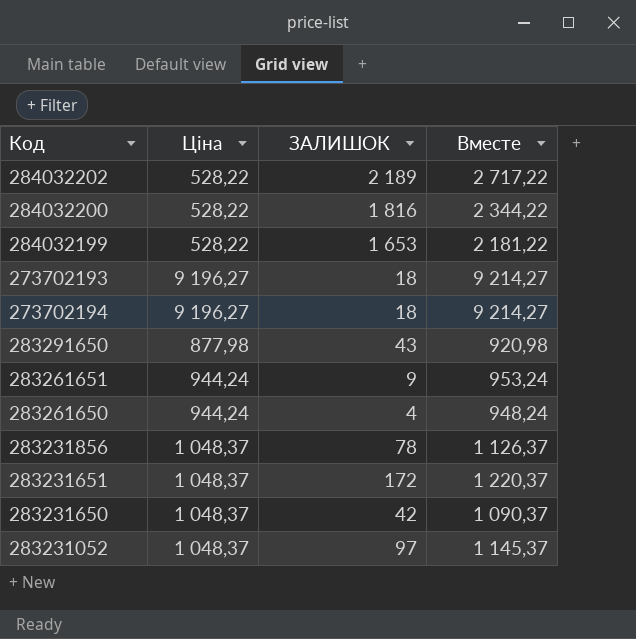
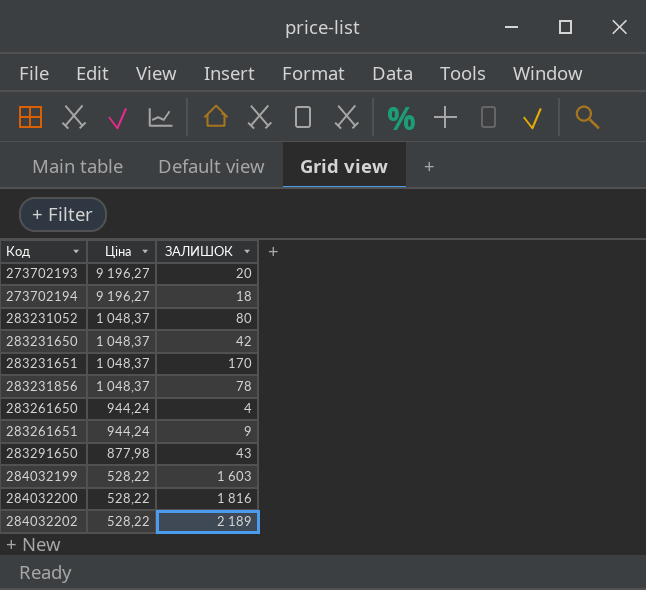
row order: none -> Код ascending
column Вместе | formula: [Ціна] + [ЗАЛИШОК] -> none
273702193 | ЗАЛИШОК: 18 -> 20
283231052 | ЗАЛИШОК: 97 -> 80
283231651 | ЗАЛИШОК: 172 -> 170
284032199 | ЗАЛИШОК: 1 653 -> 1 603

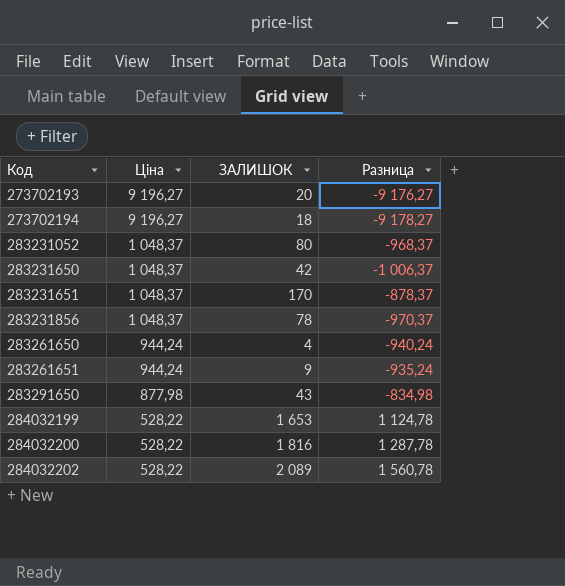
column Разница | formula: none -> [ЗАЛИШОК] - [Ціна]
284032199 | ЗАЛИШОК: 1 603 -> 1 653
284032202 | ЗАЛИШОК: 2 189 -> 2 089

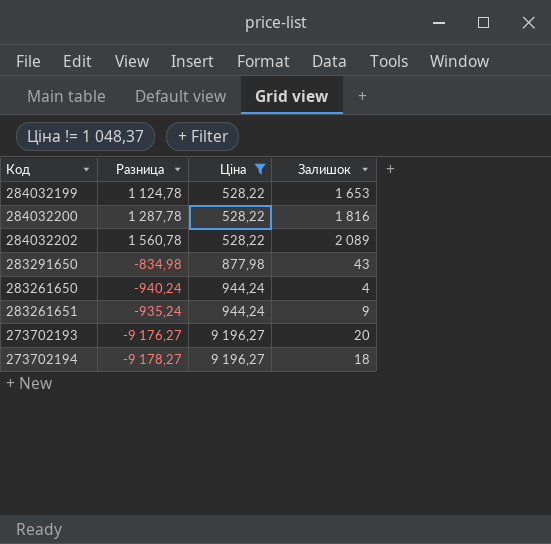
filter: none -> Ціна != 1 048,37
row order: Код ascending -> Ціна ascending
column Разница | position: 4 -> 2
column name: ЗАЛИШОК -> Залишок

